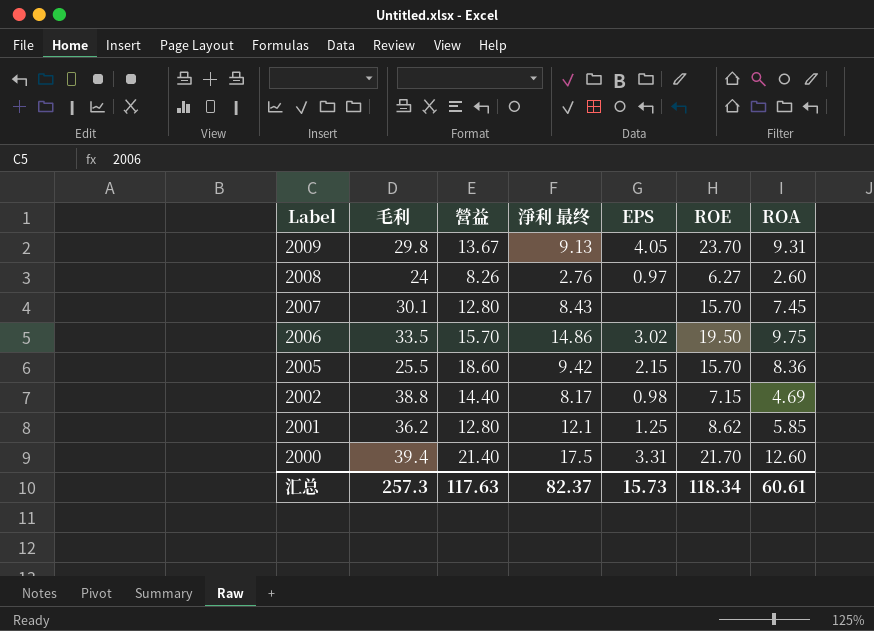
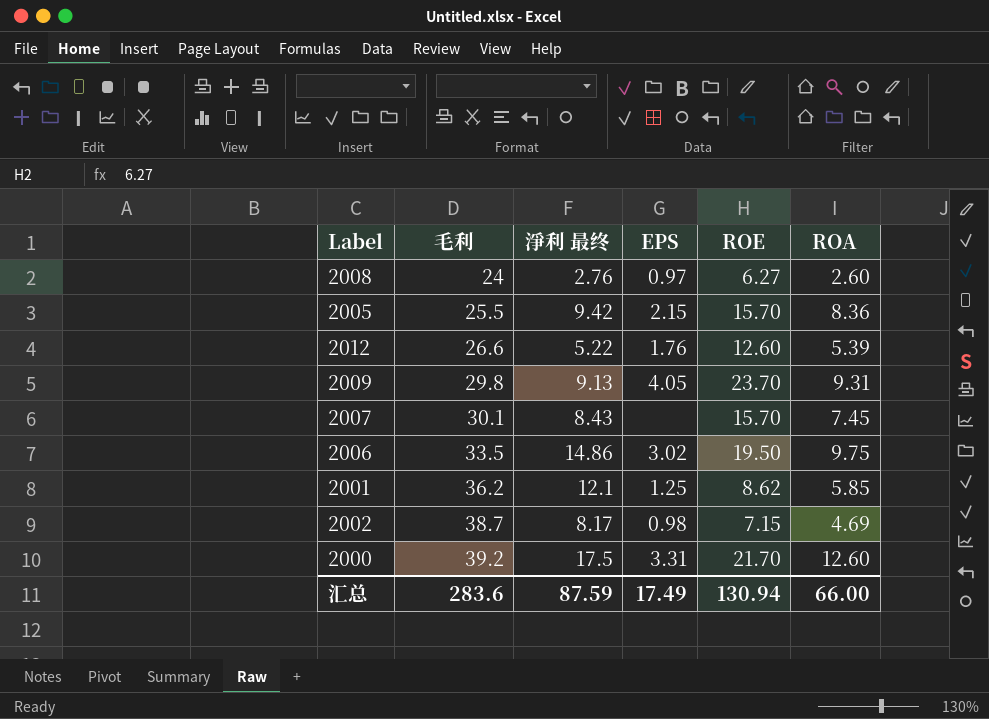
row order: Label descending -> 毛利 ascending
column 營益 | position: 3 -> none
row 2012: none -> 26.6 | 5.22 | 1.76 | 12.60 | 5.39
2002 | 毛利: 38.8 -> 38.7
2000 | 毛利: 39.4 -> 39.2
汇总 | 毛利: 257.3 -> 283.6
汇总 | 淨利 最终: 82.37 -> 87.59
汇总 | EPS: 15.73 -> 17.49
汇总 | ROE: 118.34 -> 130.94
汇总 | ROA: 60.61 -> 66.00

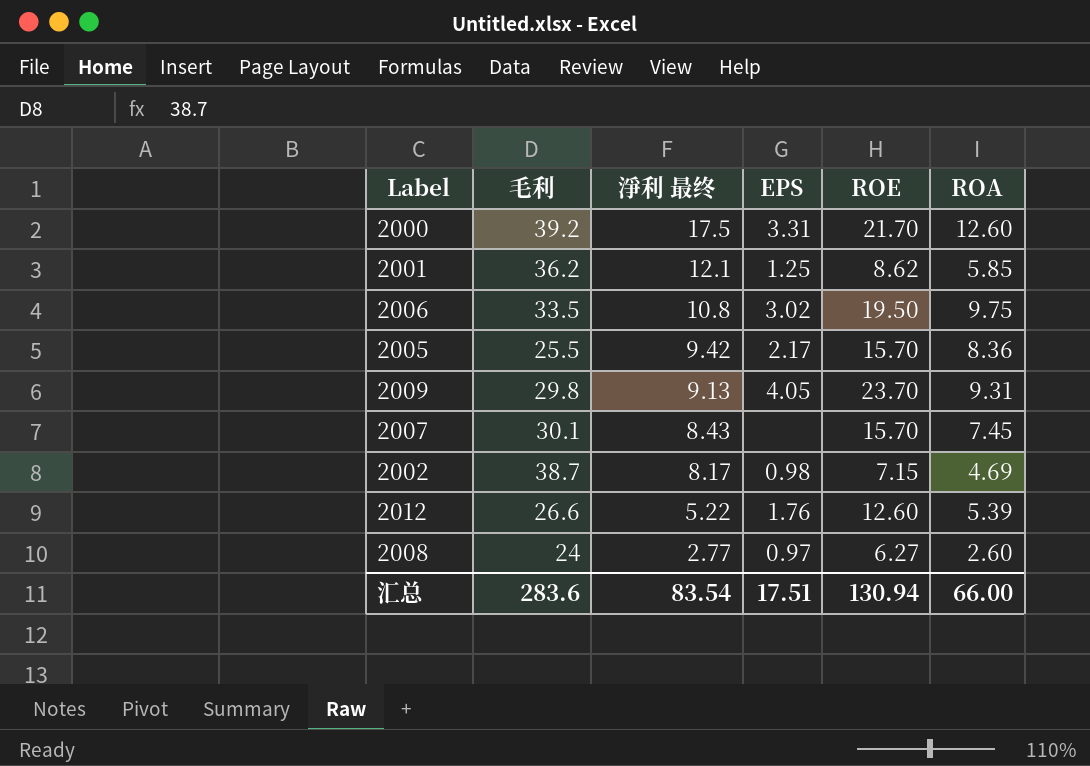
row order: 毛利 ascending -> 淨利 最终 descending
2006 | 淨利 最终: 14.86 -> 10.8
2005 | EPS: 2.15 -> 2.17
2008 | 淨利 最终: 2.76 -> 2.77
汇总 | 淨利 最终: 87.59 -> 83.54
汇总 | EPS: 17.49 -> 17.51

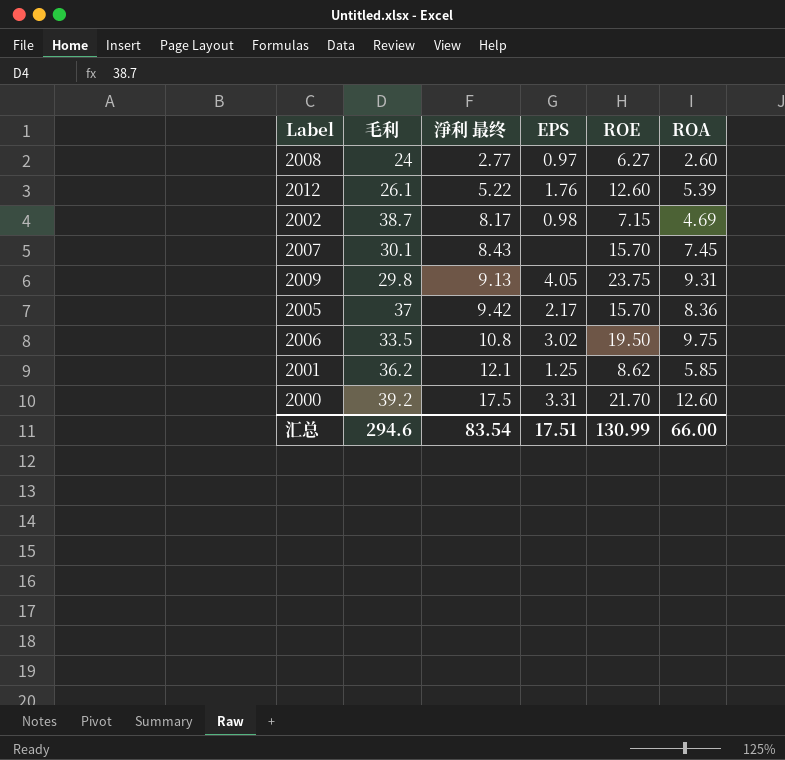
row order: 淨利 最终 descending -> 淨利 最终 ascending
2012 | 毛利: 26.6 -> 26.1
2009 | ROE: 23.70 -> 23.75
2005 | 毛利: 25.5 -> 37
汇总 | 毛利: 283.6 -> 294.6
汇总 | ROE: 130.94 -> 130.99

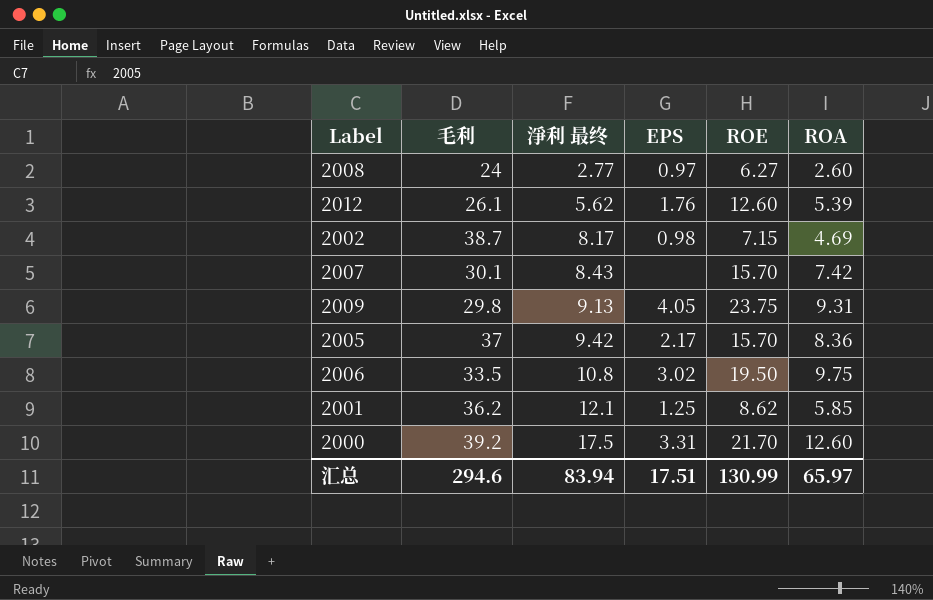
2012 | 淨利 最终: 5.22 -> 5.62
2007 | ROA: 7.45 -> 7.42
汇总 | 淨利 最终: 83.54 -> 83.94
汇总 | ROA: 66.00 -> 65.97

